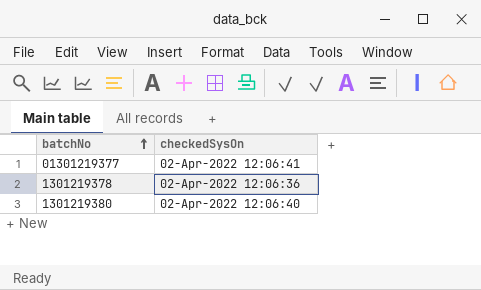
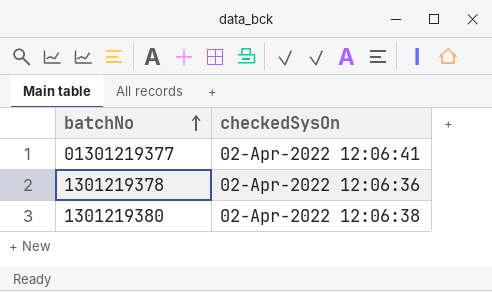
1301219380 | checkedSysOn: 02-Apr-2022 12:06:40 -> 02-Apr-2022 12:06:38

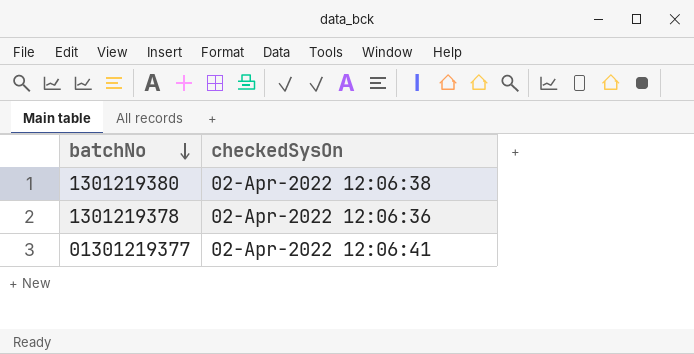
row order: batchNo ascending -> batchNo descending

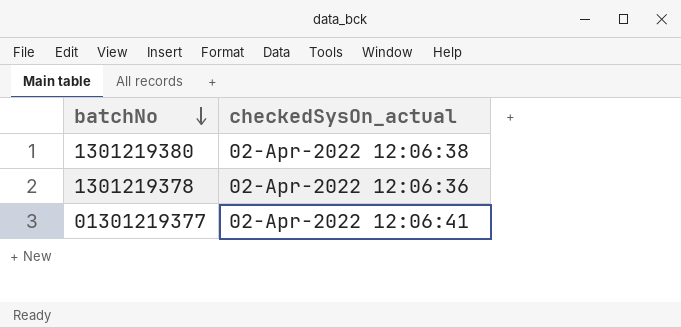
column name: checkedSysOn -> checkedSysOn_actual

